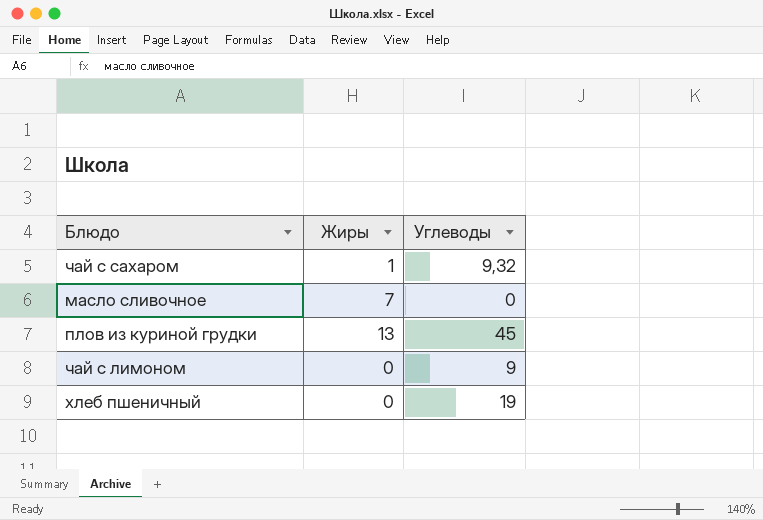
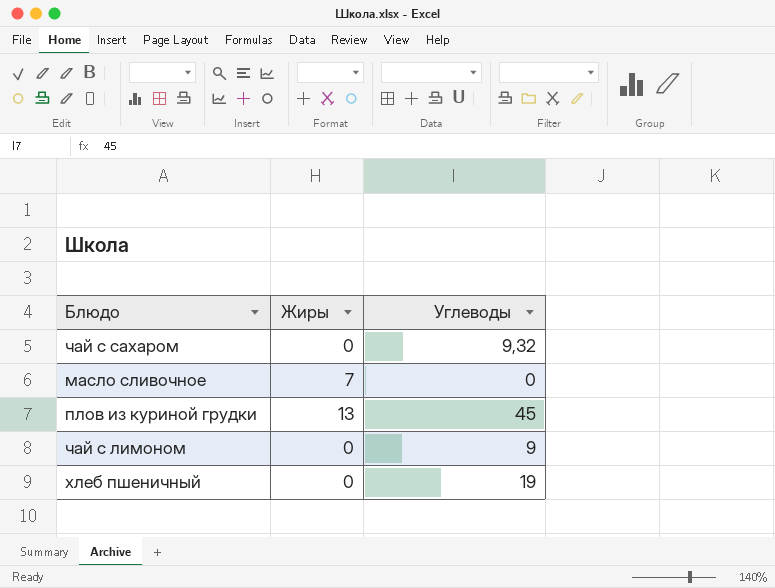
чай с сахаром | Жиры: 1 -> 0

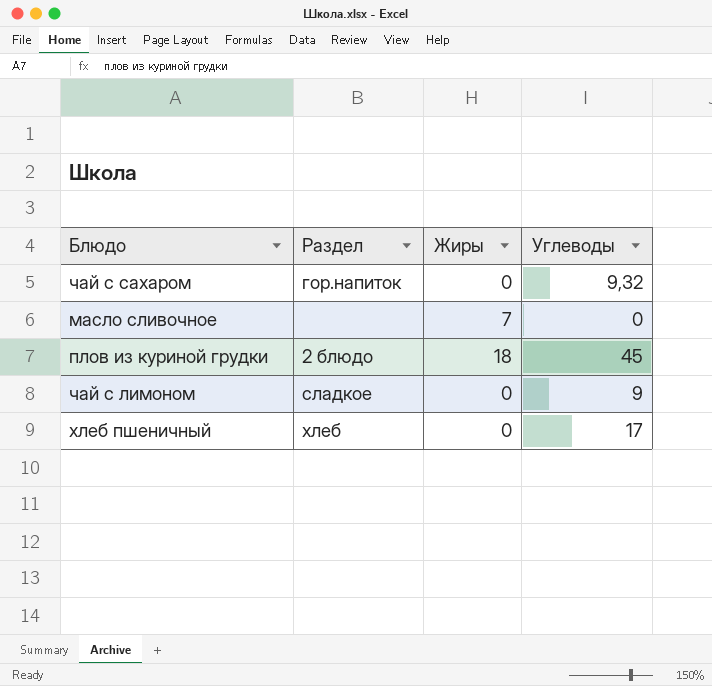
column Раздел | position: none -> 2
плов из куриной грудки | Жиры: 13 -> 18
хлеб пшеничный | Углеводы: 19 -> 17

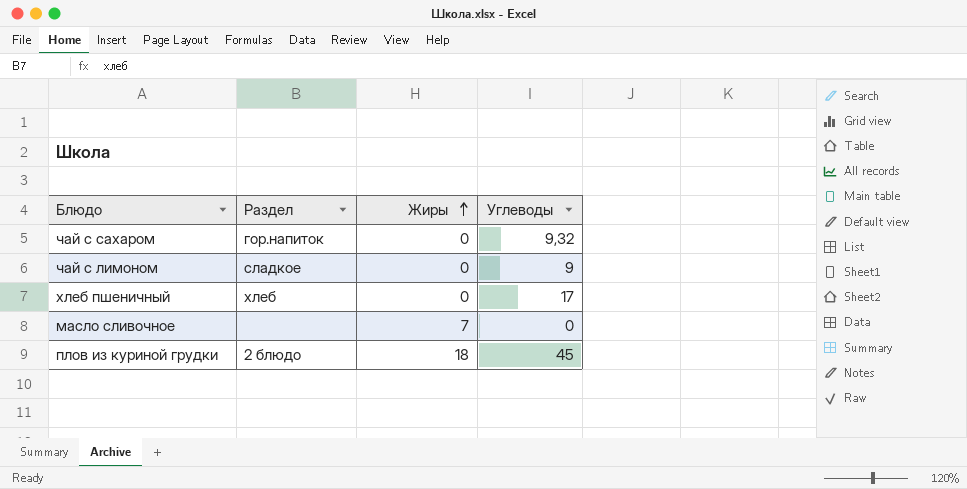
row order: none -> Жиры ascending

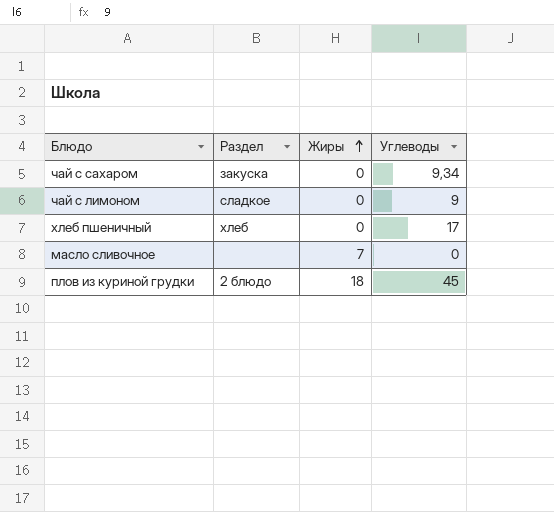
чай с сахаром | Раздел: гор.напиток -> закуска
чай с сахаром | Углеводы: 9,32 -> 9,34

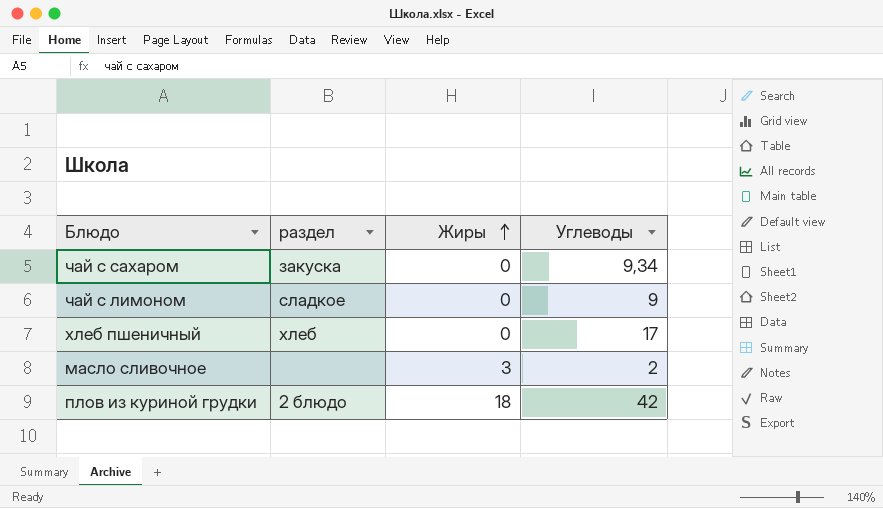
column name: Раздел -> раздел
масло сливочное | Жиры: 7 -> 3
масло сливочное | Углеводы: 0 -> 2
плов из куриной грудки | Углеводы: 45 -> 42

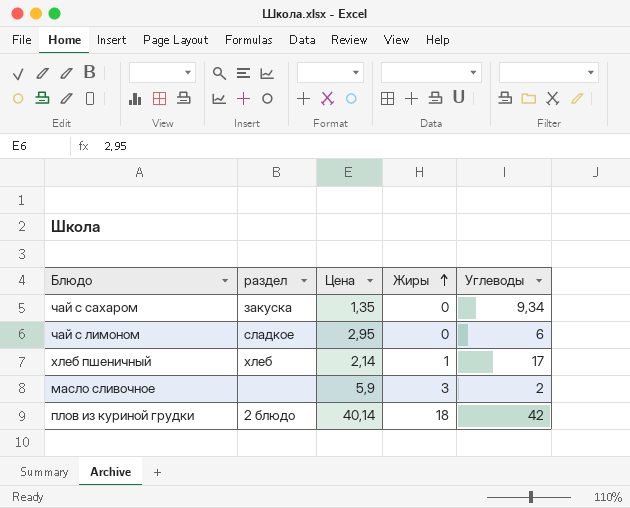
column Цена | position: none -> 3
чай с лимоном | Углеводы: 9 -> 6
хлеб пшеничный | Жиры: 0 -> 1

